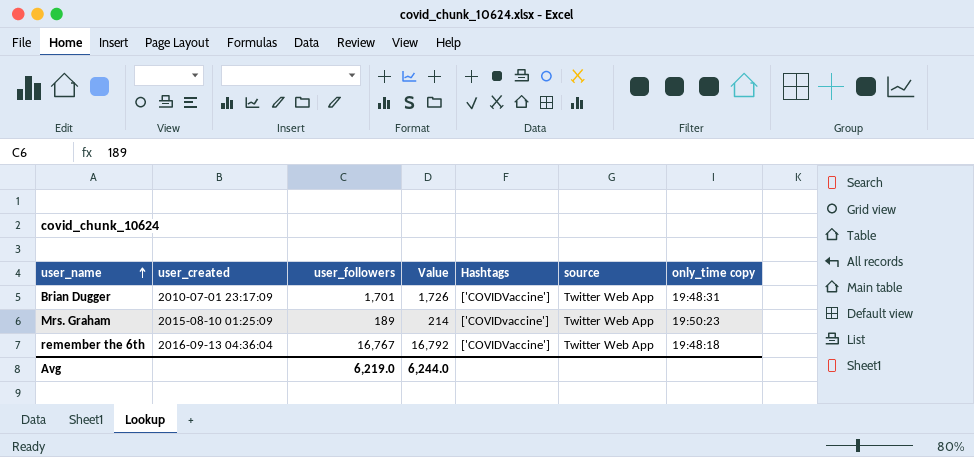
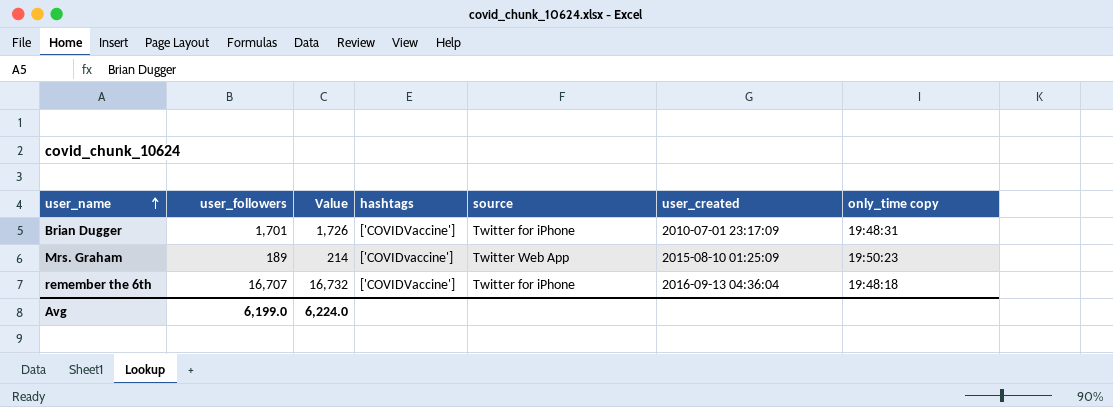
column name: Hashtags -> hashtags
column user_created | position: 2 -> 6
Brian Dugger | source: Twitter Web App -> Twitter for iPhone
remember the 6th | user_followers: 16,767 -> 16,707
remember the 6th | Value: 16,792 -> 16,732
remember the 6th | source: Twitter Web App -> Twitter for iPhone
Avg | user_followers: 6,219.0 -> 6,199.0
Avg | Value: 6,244.0 -> 6,224.0

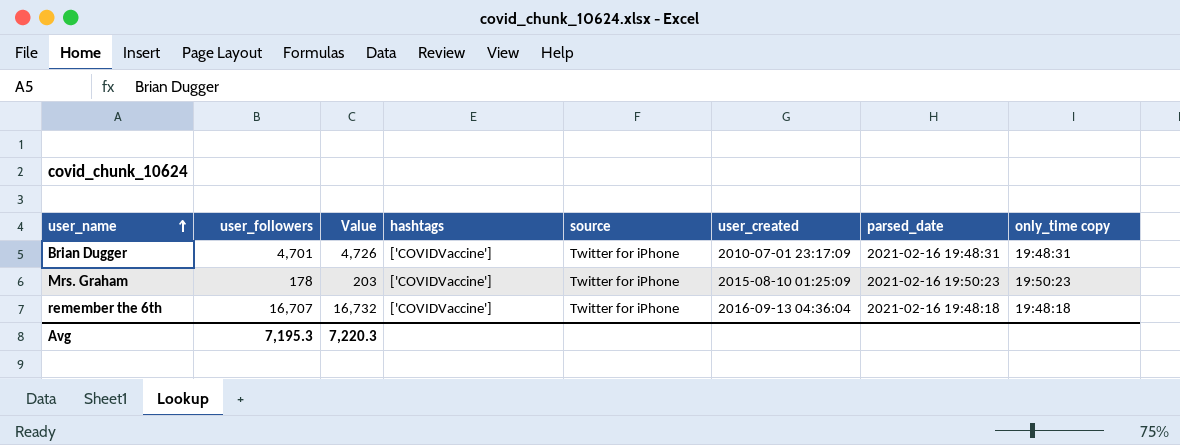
column parsed_date | position: none -> 7
Brian Dugger | user_followers: 1,701 -> 4,701
Brian Dugger | Value: 1,726 -> 4,726
Mrs. Graham | user_followers: 189 -> 178
Mrs. Graham | Value: 214 -> 203
Mrs. Graham | hashtags: ['COVIDvaccine'] -> ['COVIDVaccine']
Mrs. Graham | source: Twitter Web App -> Twitter for iPhone
Avg | user_followers: 6,199.0 -> 7,195.3
Avg | Value: 6,224.0 -> 7,220.3

